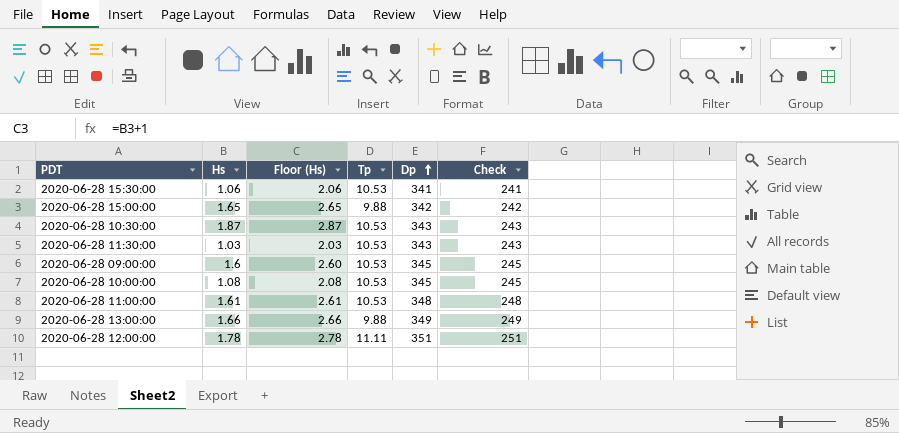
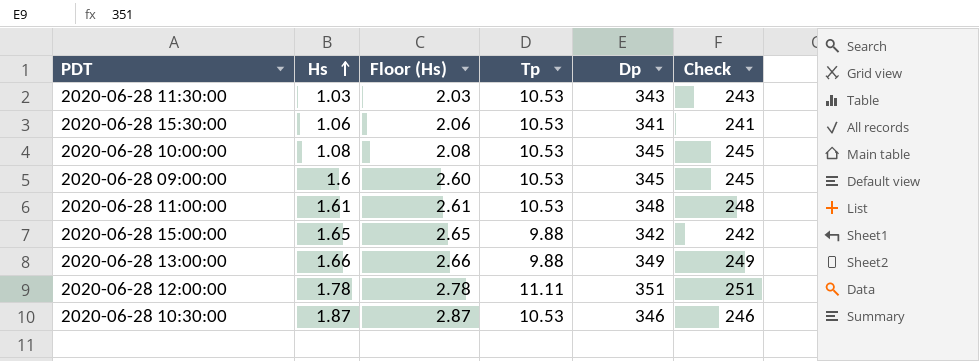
row order: Dp ascending -> Hs ascending
2020-06-28 10:30:00 | Dp: 343 -> 346
2020-06-28 10:30:00 | Check: 243 -> 246

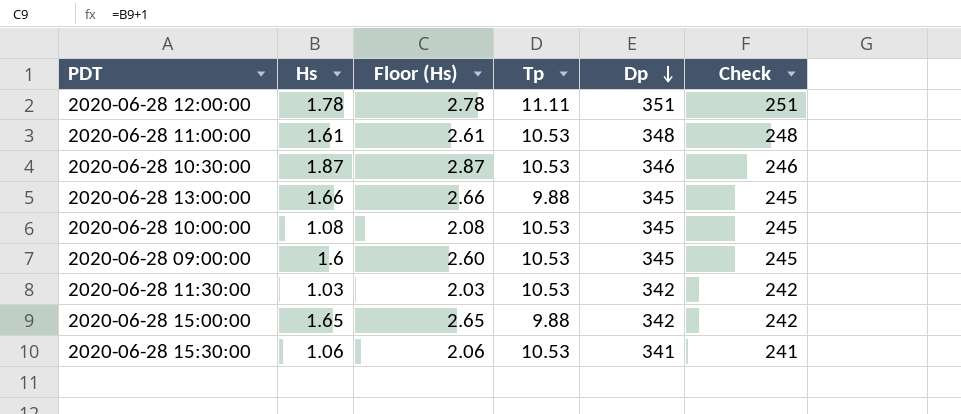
row order: Hs ascending -> Dp descending
2020-06-28 13:00:00 | Dp: 349 -> 345
2020-06-28 13:00:00 | Check: 249 -> 245
2020-06-28 11:30:00 | Dp: 343 -> 342
2020-06-28 11:30:00 | Check: 243 -> 242

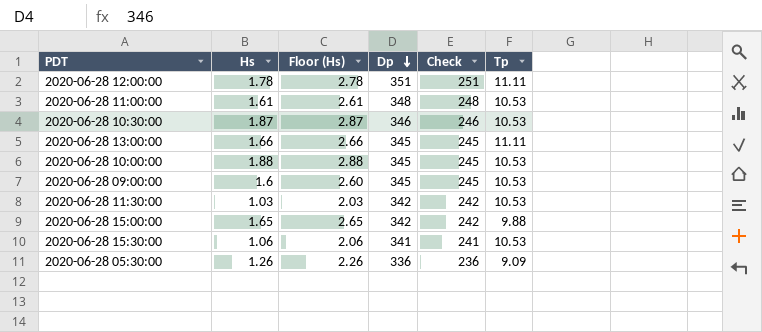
column Tp | position: 4 -> 6
2020-06-28 13:00:00 | Tp: 9.88 -> 11.11
2020-06-28 10:00:00 | Hs: 1.08 -> 1.88
2020-06-28 10:00:00 | Floor (Hs): 2.08 -> 2.88
row 2020-06-28 05:30:00: none -> 1.26 | 2.26 | 336 | 236 | 9.09

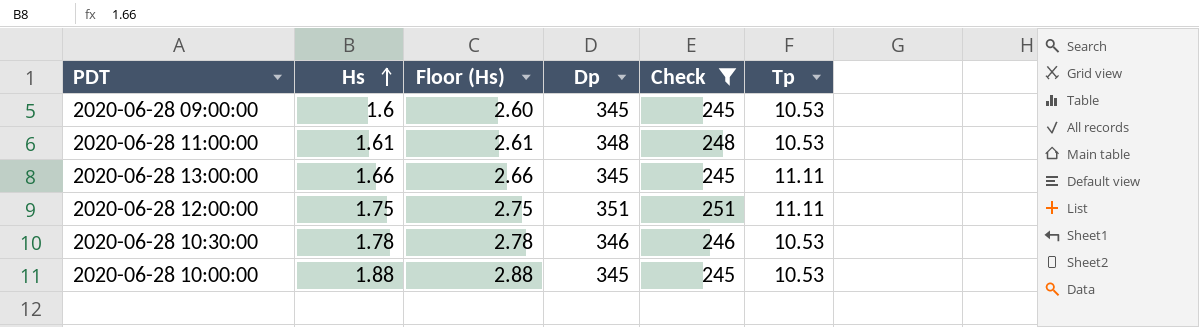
filter: none -> Check >= 245
row order: Dp descending -> Hs ascending
2020-06-28 12:00:00 | Hs: 1.78 -> 1.75
2020-06-28 12:00:00 | Floor (Hs): 2.78 -> 2.75
2020-06-28 10:30:00 | Hs: 1.87 -> 1.78
2020-06-28 10:30:00 | Floor (Hs): 2.87 -> 2.78

